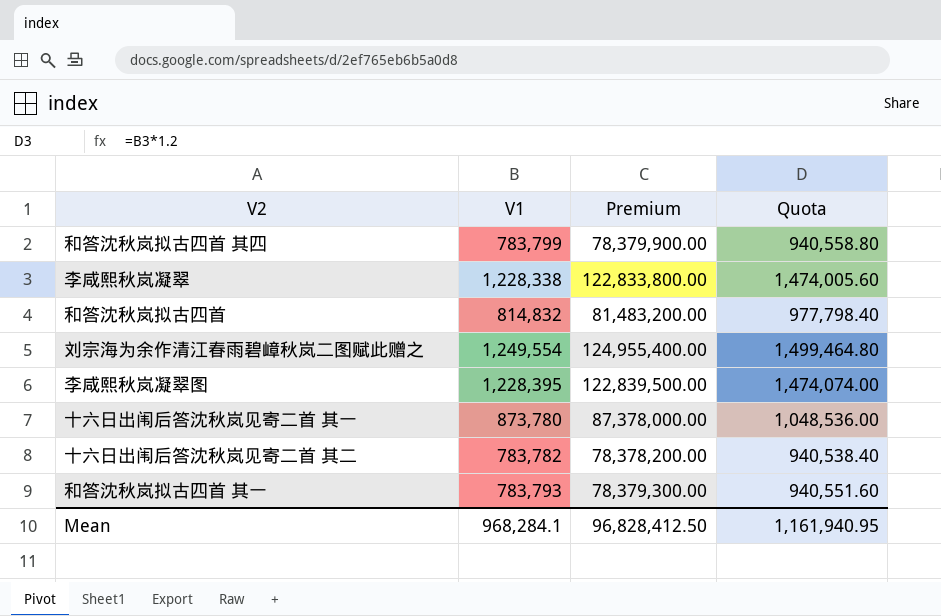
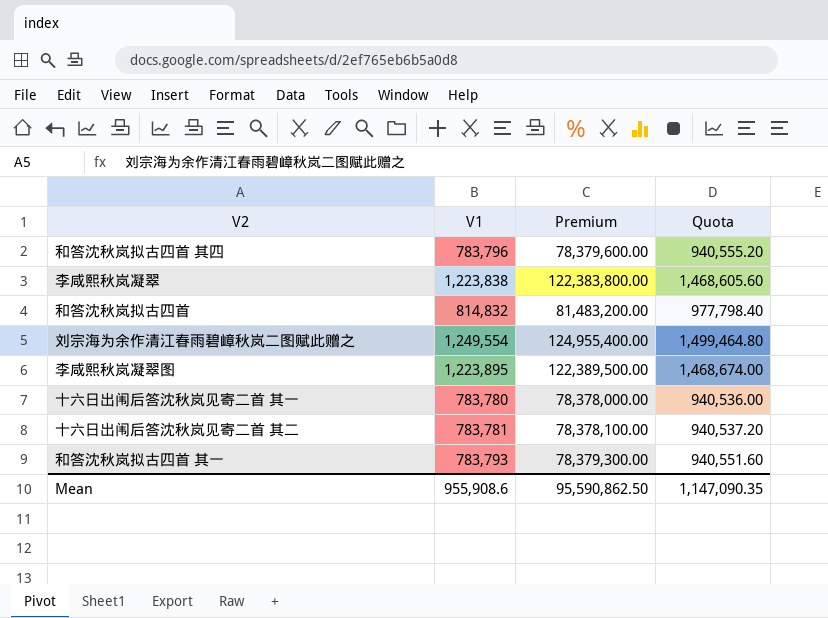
和答沈秋岚拟古四首 其四 | V1: 783,799 -> 783,796
和答沈秋岚拟古四首 其四 | Premium: 78,379,900.00 -> 78,379,600.00
和答沈秋岚拟古四首 其四 | Quota: 940,558.80 -> 940,555.20
李咸熙秋岚凝翠 | V1: 1,228,338 -> 1,223,838
李咸熙秋岚凝翠 | Premium: 122,833,800.00 -> 122,383,800.00
李咸熙秋岚凝翠 | Quota: 1,474,005.60 -> 1,468,605.60
李咸熙秋岚凝翠图 | V1: 1,228,395 -> 1,223,895
李咸熙秋岚凝翠图 | Premium: 122,839,500.00 -> 122,389,500.00
李咸熙秋岚凝翠图 | Quota: 1,474,074.00 -> 1,468,674.00
十六日出闱后答沈秋岚见寄二首 其一 | V1: 873,780 -> 783,780
十六日出闱后答沈秋岚见寄二首 其一 | Premium: 87,378,000.00 -> 78,378,000.00
十六日出闱后答沈秋岚见寄二首 其一 | Quota: 1,048,536.00 -> 940,536.00
十六日出闱后答沈秋岚见寄二首 其二 | V1: 783,782 -> 783,781
十六日出闱后答沈秋岚见寄二首 其二 | Premium: 78,378,200.00 -> 78,378,100.00
十六日出闱后答沈秋岚见寄二首 其二 | Quota: 940,538.40 -> 940,537.20
Mean | V1: 968,284.1 -> 955,908.6
Mean | Premium: 96,828,412.50 -> 95,590,862.50
Mean | Quota: 1,161,940.95 -> 1,147,090.35

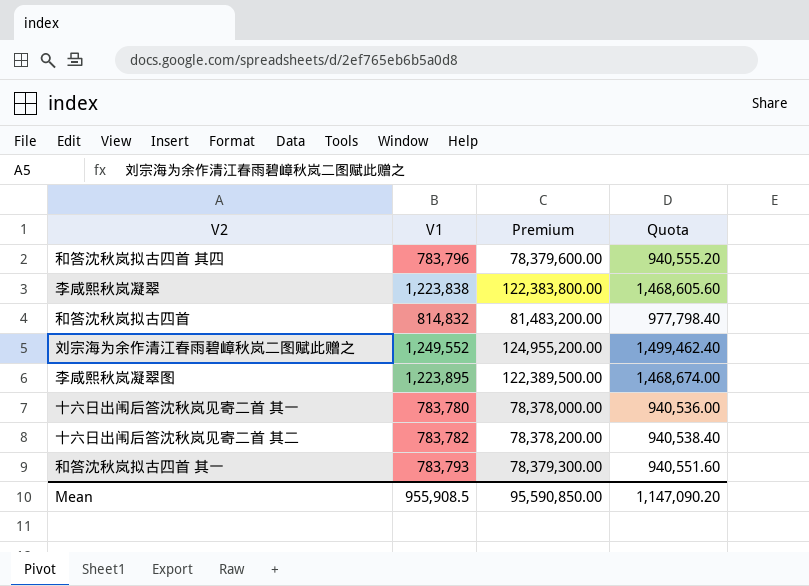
刘宗海为余作清江春雨碧嶂秋岚二图赋此赠之 | V1: 1,249,554 -> 1,249,552
刘宗海为余作清江春雨碧嶂秋岚二图赋此赠之 | Premium: 124,955,400.00 -> 124,955,200.00
刘宗海为余作清江春雨碧嶂秋岚二图赋此赠之 | Quota: 1,499,464.80 -> 1,499,462.40
十六日出闱后答沈秋岚见寄二首 其二 | V1: 783,781 -> 783,782
十六日出闱后答沈秋岚见寄二首 其二 | Premium: 78,378,100.00 -> 78,378,200.00
十六日出闱后答沈秋岚见寄二首 其二 | Quota: 940,537.20 -> 940,538.40
Mean | V1: 955,908.6 -> 955,908.5
Mean | Premium: 95,590,862.50 -> 95,590,850.00
Mean | Quota: 1,147,090.35 -> 1,147,090.20

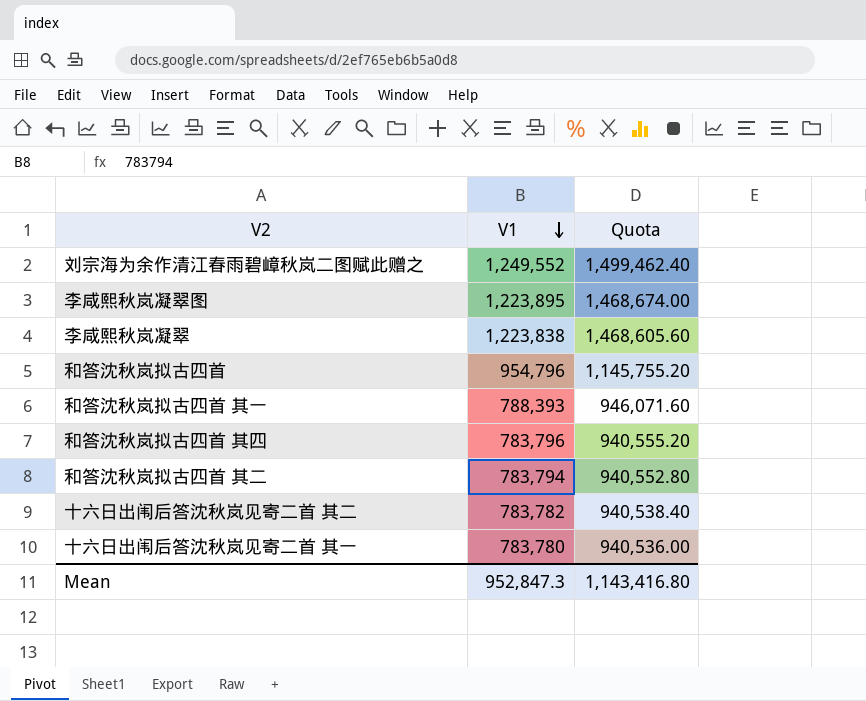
row order: none -> V1 descending
column Premium | formula: [V1] * 100 -> none
和答沈秋岚拟古四首 | V1: 814,832 -> 954,796
和答沈秋岚拟古四首 | Quota: 977,798.40 -> 1,145,755.20
和答沈秋岚拟古四首 其一 | V1: 783,793 -> 788,393
和答沈秋岚拟古四首 其一 | Quota: 940,551.60 -> 946,071.60
row 和答沈秋岚拟古四首 其二: none -> 783,794 | 940,552.80
Mean | V1: 955,908.5 -> 952,847.3
Mean | Quota: 1,147,090.20 -> 1,143,416.80

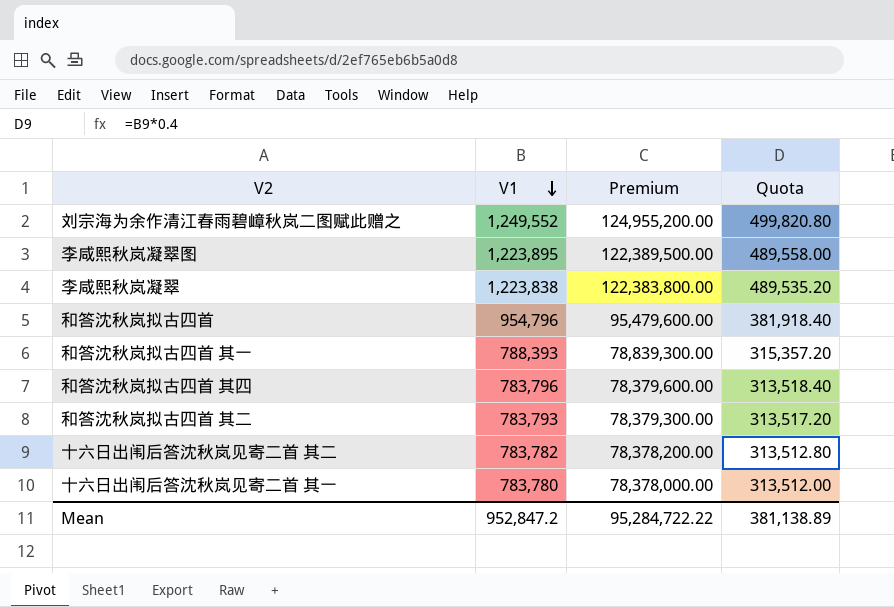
column Premium | formula: none -> [V1] * 100
column Quota | formula: [V1] * 1.2 -> [V1] * 0.4
和答沈秋岚拟古四首 其二 | V1: 783,794 -> 783,793
Mean | V1: 952,847.3 -> 952,847.2
Mean | Quota: 1,143,416.80 -> 381,138.89

